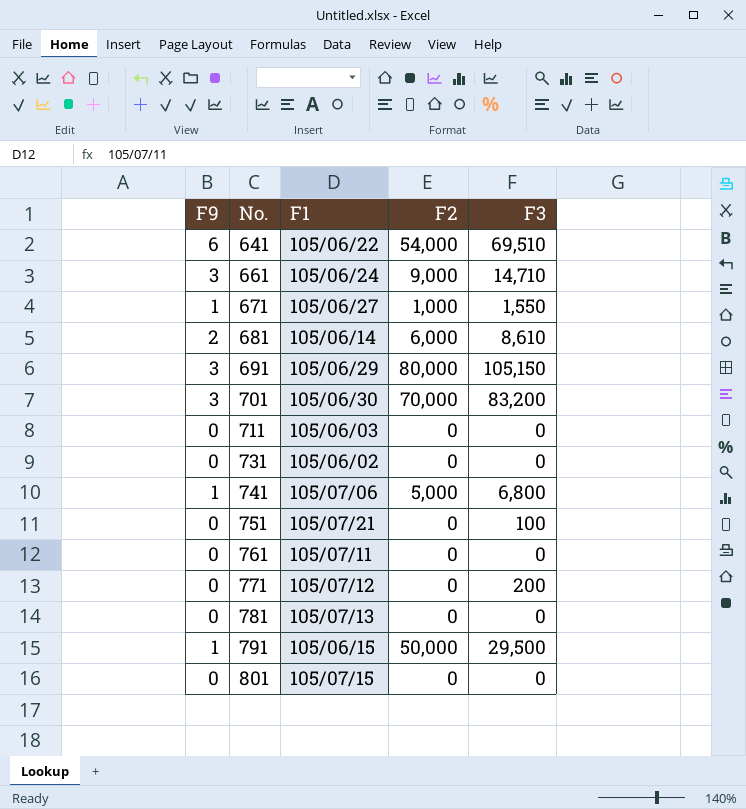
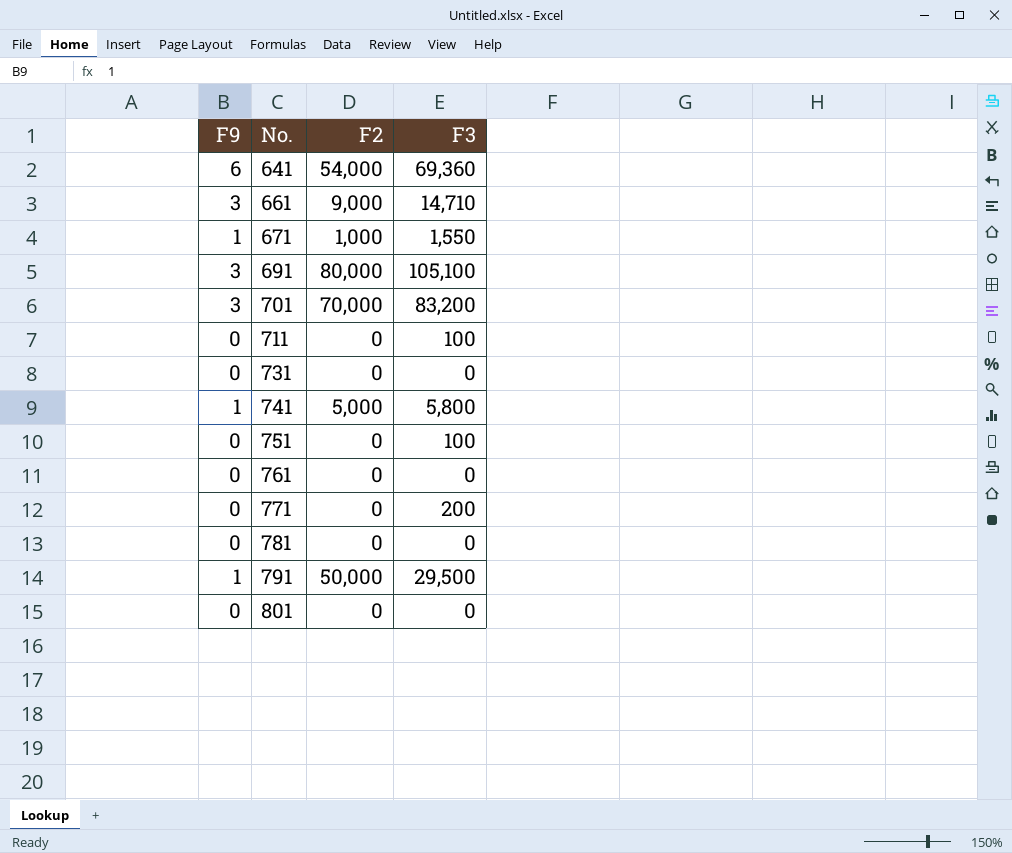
column F1 | position: 3 -> none
row 681: 2 | 105/06/14 | 6,000 | 8,610 -> none
641 | F3: 69,510 -> 69,360
691 | F3: 105,150 -> 105,100
711 | F3: 0 -> 100
741 | F3: 6,800 -> 5,800

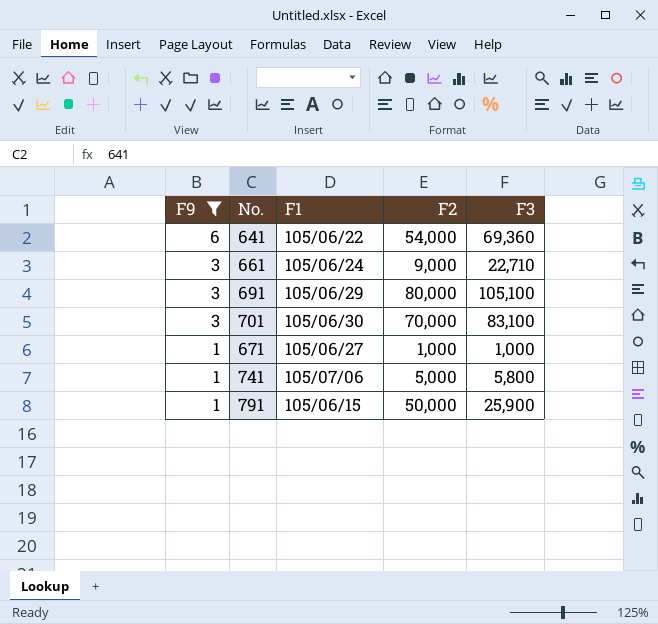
filter: none -> F9 != 0
row order: No. ascending -> F9 descending
column F1 | position: none -> 3
661 | F3: 14,710 -> 22,710
701 | F3: 83,200 -> 83,100
671 | F3: 1,550 -> 1,000
791 | F3: 29,500 -> 25,900

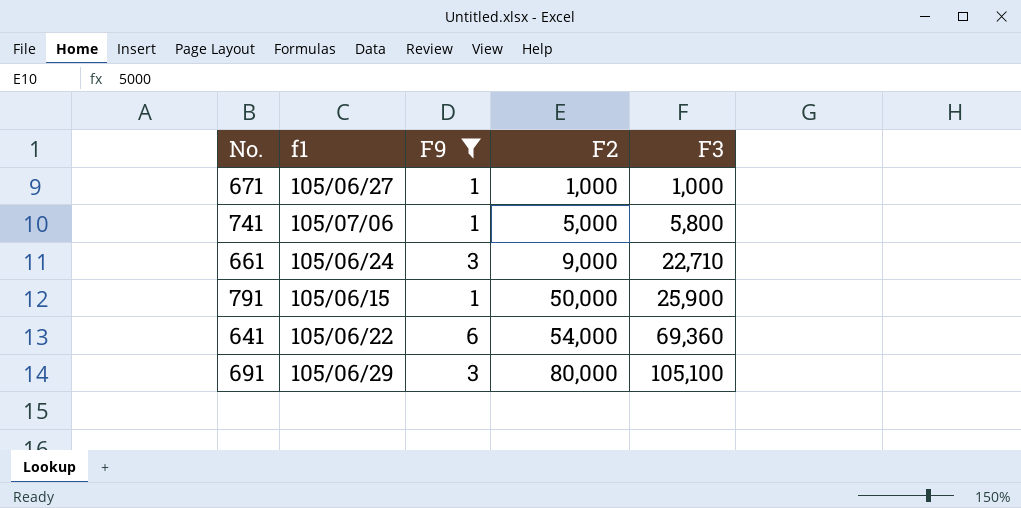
row order: F9 descending -> F2 ascending
column name: F1 -> f1
column F9 | position: 1 -> 3
row 701: 3 | 105/06/30 | 70,000 | 83,100 -> none

